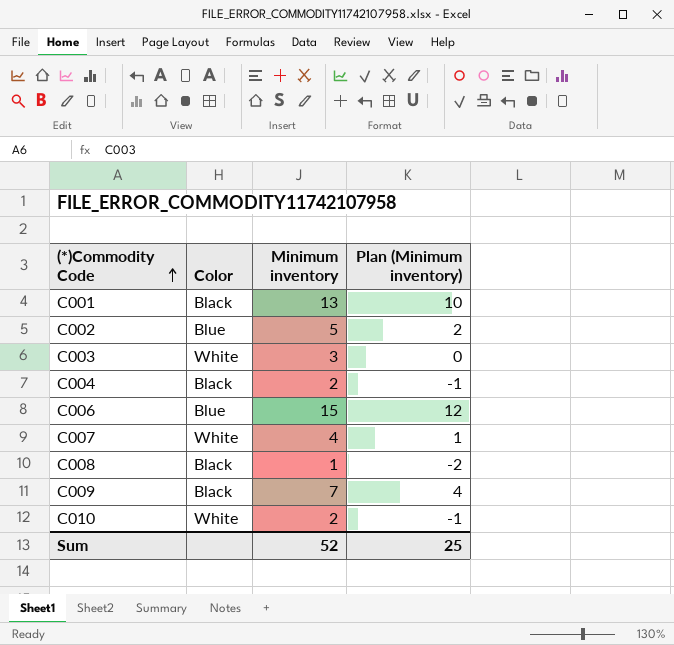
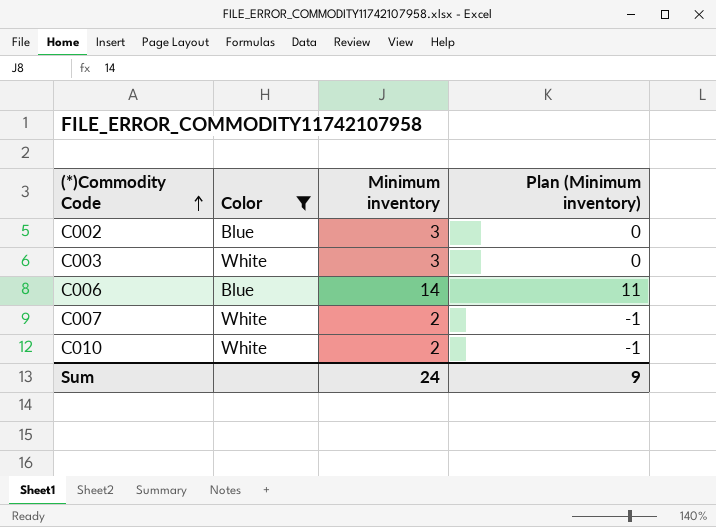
filter: none -> Color != Black
C002 | Minimum inventory: 5 -> 3
C002 | Plan (Minimum inventory): 2 -> 0
C006 | Minimum inventory: 15 -> 14
C006 | Plan (Minimum inventory): 12 -> 11
C007 | Minimum inventory: 4 -> 2
C007 | Plan (Minimum inventory): 1 -> -1
Sum | Minimum inventory: 52 -> 24
Sum | Plan (Minimum inventory): 25 -> 9

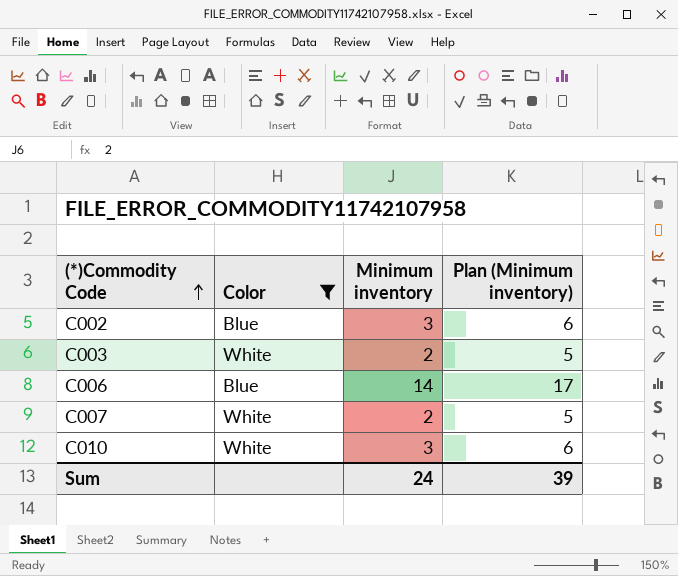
column Plan (Minimum inventory) | formula: [Minimum inventory] - 3 -> [Minimum inventory] + 3
C003 | Minimum inventory: 3 -> 2
C010 | Minimum inventory: 2 -> 3
Sum | Plan (Minimum inventory): 9 -> 39

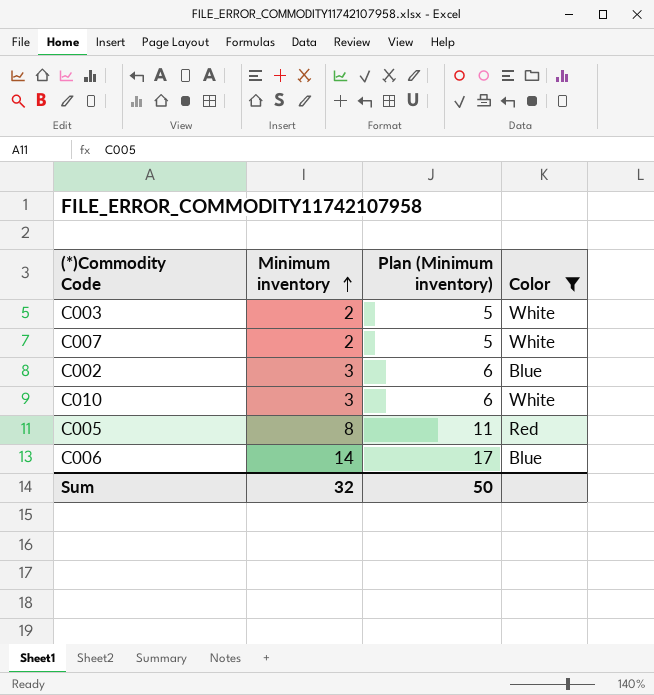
row order: (*)Commodity Code ascending -> Minimum inventory ascending
column Color | position: 2 -> 4
row C005: none -> 8 | 11 | Red
Sum | Minimum inventory: 24 -> 32
Sum | Plan (Minimum inventory): 39 -> 50

